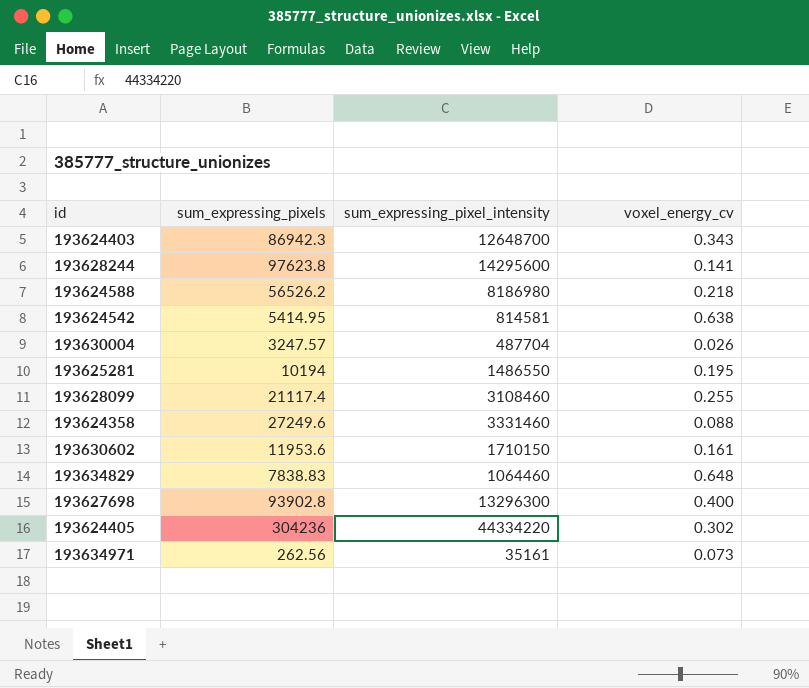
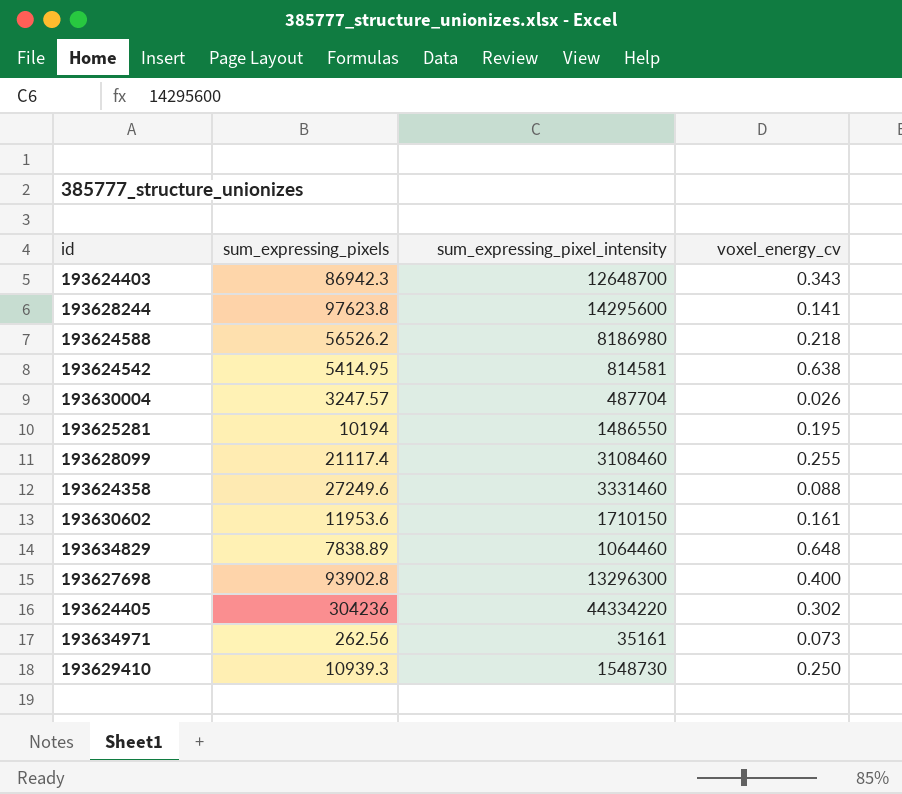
193634829 | sum_expressing_pixels: 7838.83 -> 7838.89
row 193629410: none -> 10939.3 | 1548730 | 0.250

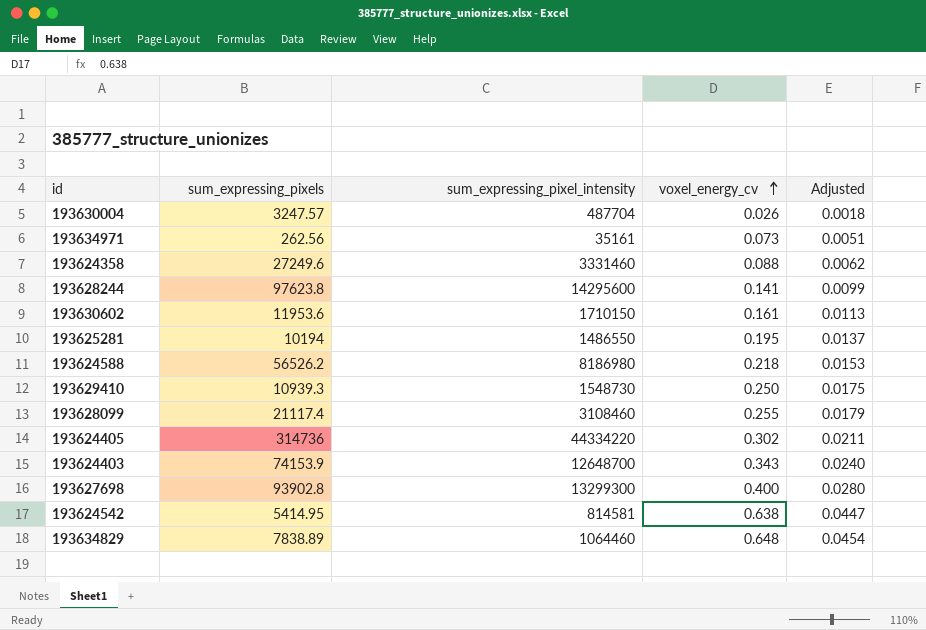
row order: none -> voxel_energy_cv ascending
column Adjusted | formula: none -> [voxel_energy_cv] * 0.07
193624405 | sum_expressing_pixels: 304236 -> 314736
193624403 | sum_expressing_pixels: 86942.3 -> 74153.9
193627698 | sum_expressing_pixel_intensity: 13296300 -> 13299300

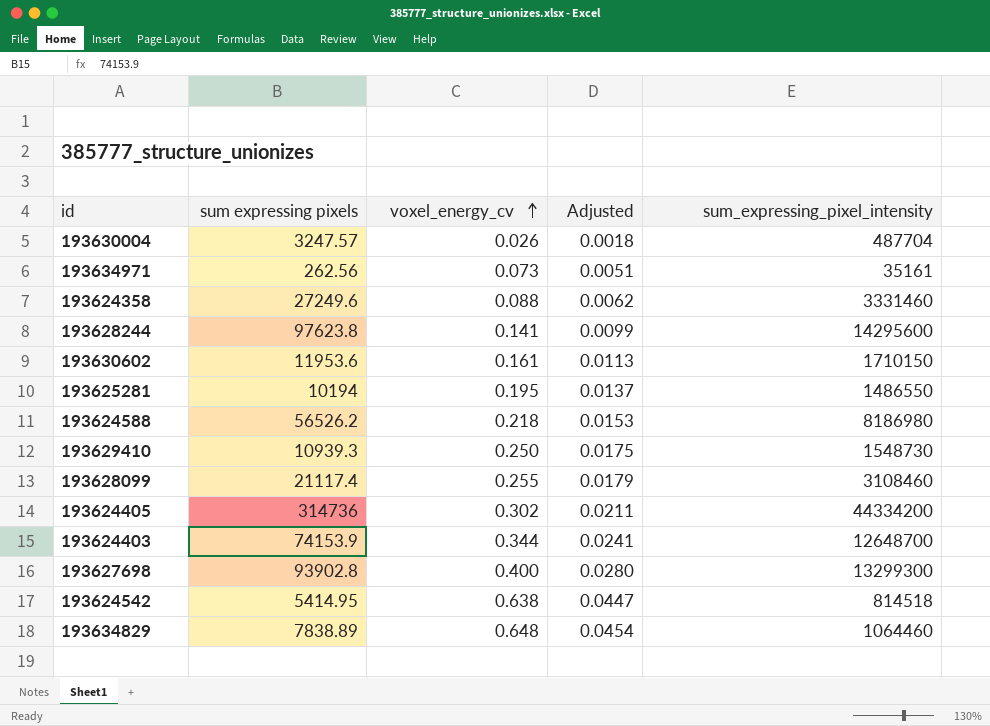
column name: sum_expressing_pixels -> sum expressing pixels
column sum_expressing_pixel_intensity | position: 3 -> 5
193624405 | sum_expressing_pixel_intensity: 44334220 -> 44334200
193624403 | voxel_energy_cv: 0.343 -> 0.344
193624403 | Adjusted: 0.0240 -> 0.0241
193624542 | sum_expressing_pixel_intensity: 814581 -> 814518

